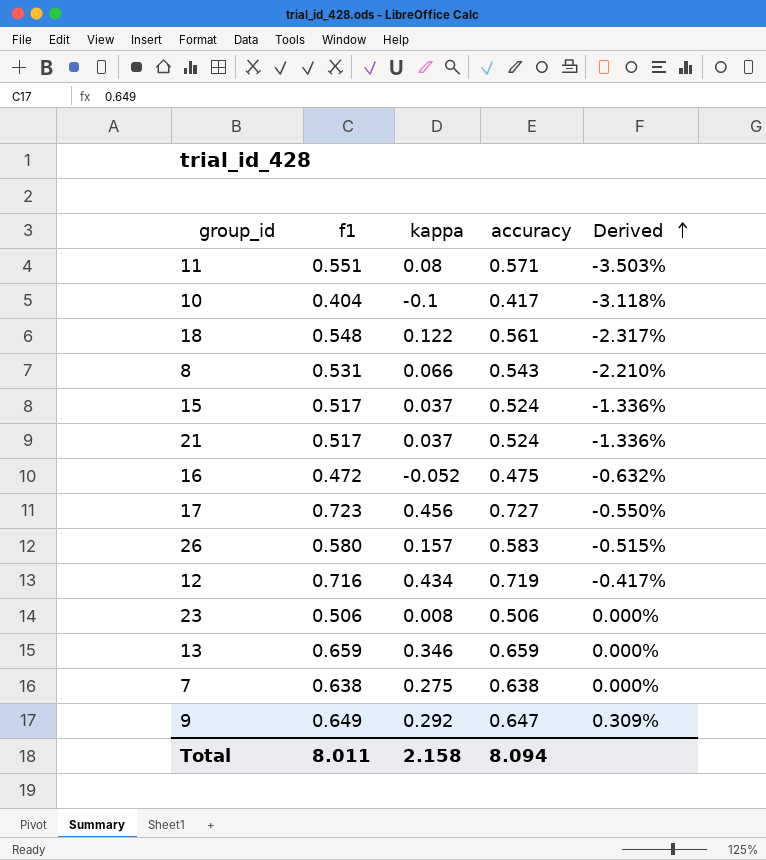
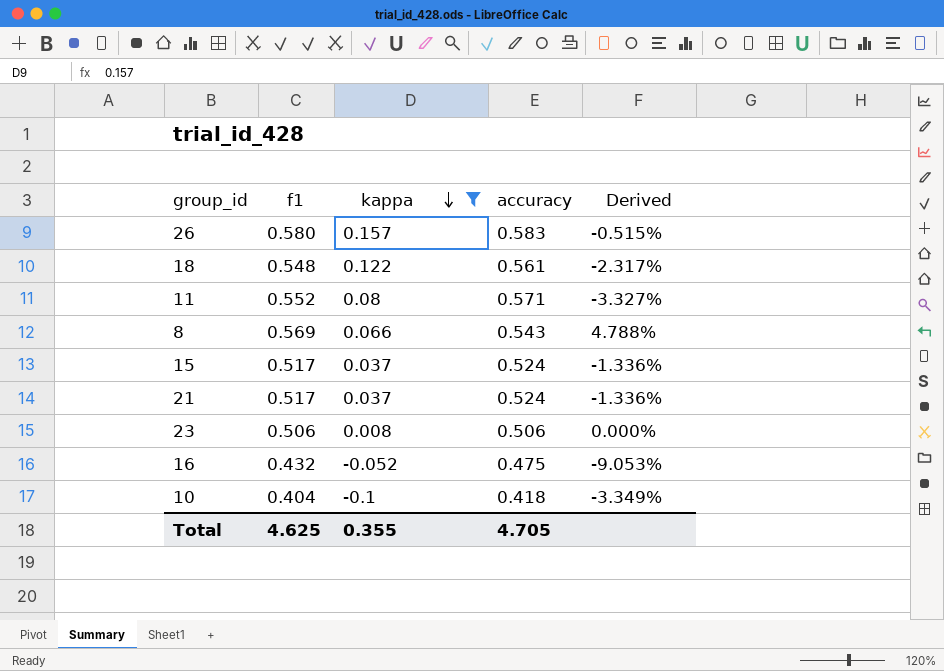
filter: none -> kappa <= 0.157
row order: Derived ascending -> kappa descending
11 | f1: 0.551 -> 0.552
11 | Derived: -3.503% -> -3.327%
8 | f1: 0.531 -> 0.569
8 | Derived: -2.210% -> 4.788%
16 | f1: 0.472 -> 0.432
16 | Derived: -0.632% -> -9.053%
10 | accuracy: 0.417 -> 0.418
10 | Derived: -3.118% -> -3.349%
Total | f1: 8.011 -> 4.625
Total | kappa: 2.158 -> 0.355
Total | accuracy: 8.094 -> 4.705

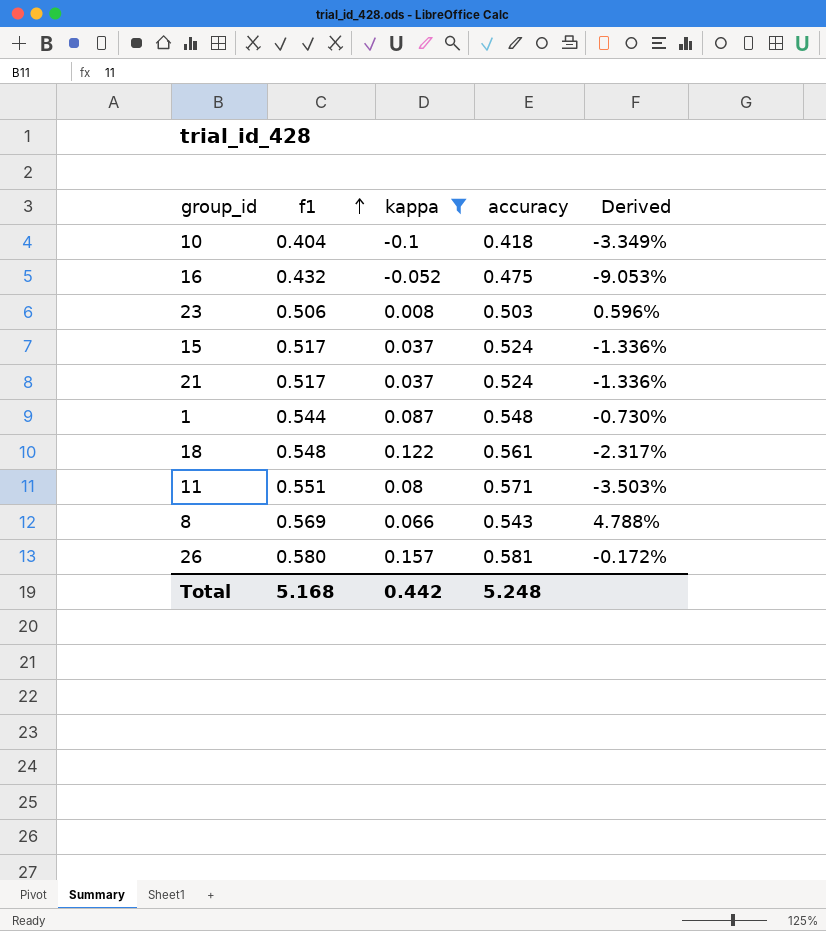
row order: kappa descending -> f1 ascending
23 | accuracy: 0.506 -> 0.503
23 | Derived: 0.000% -> 0.596%
row 1: none -> 0.544 | 0.087 | 0.548 | -0.730%
11 | f1: 0.552 -> 0.551
11 | Derived: -3.327% -> -3.503%
26 | accuracy: 0.583 -> 0.581
26 | Derived: -0.515% -> -0.172%
Total | f1: 4.625 -> 5.168
Total | kappa: 0.355 -> 0.442
Total | accuracy: 4.705 -> 5.248

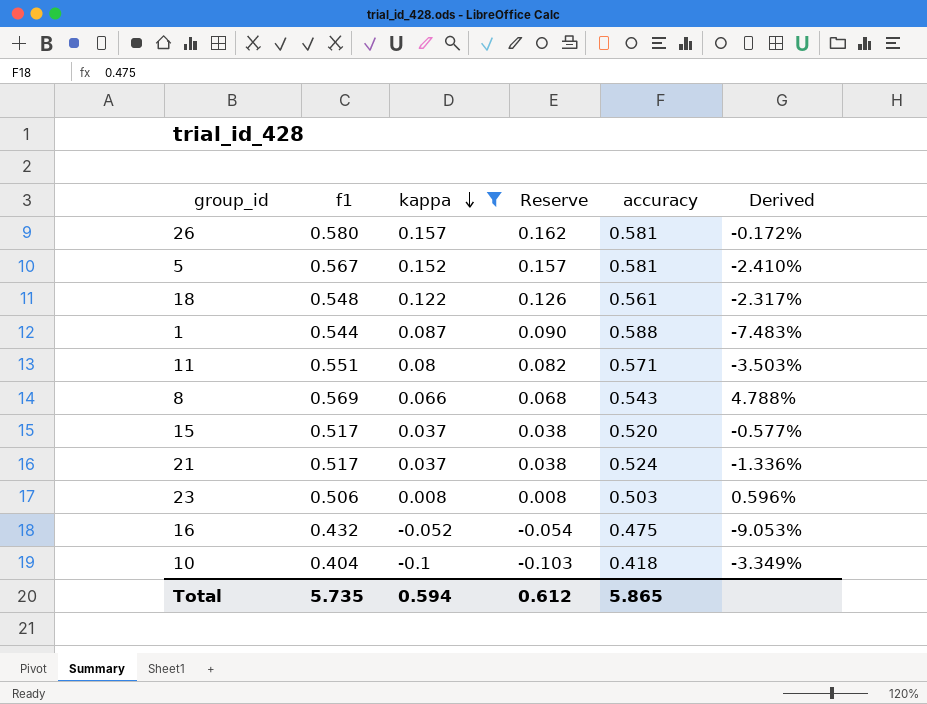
row order: f1 ascending -> kappa descending
column Reserve | formula: none -> [kappa] * 1.03
row 5: none -> 0.567 | 0.152 | 0.157 | 0.581 | -2.410%
1 | accuracy: 0.548 -> 0.588
1 | Derived: -0.730% -> -7.483%
15 | accuracy: 0.524 -> 0.520
15 | Derived: -1.336% -> -0.577%
Total | f1: 5.168 -> 5.735
Total | kappa: 0.442 -> 0.594
Total | accuracy: 5.248 -> 5.865

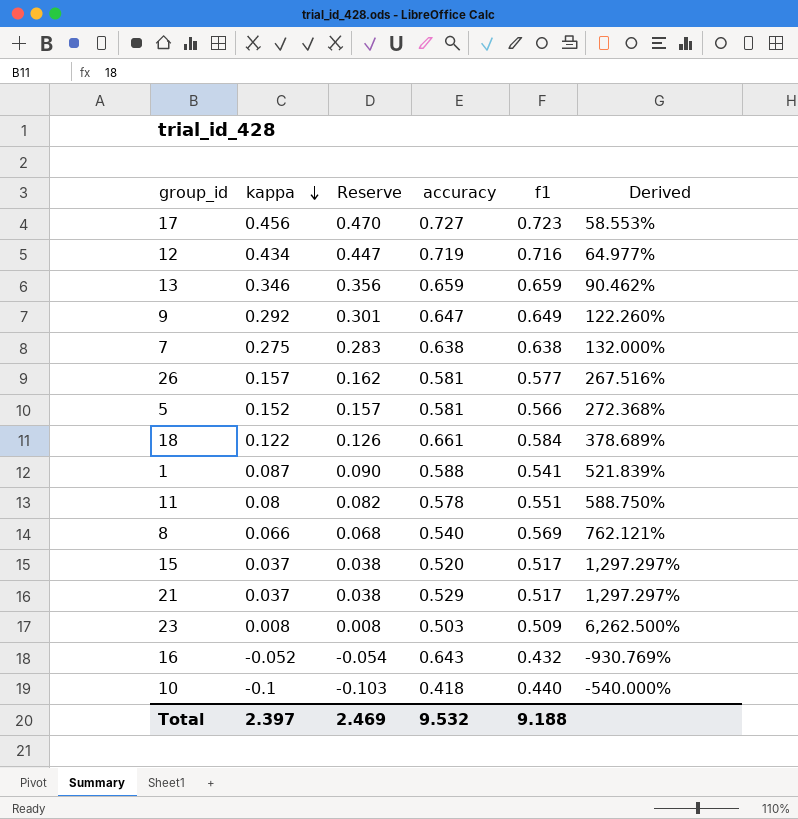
filter: kappa <= 0.157 -> none
column f1 | position: 2 -> 5
column Derived | formula: ([f1] - [accuracy]) / [accuracy] -> ([f1] - [kappa]) / [kappa]
26 | f1: 0.580 -> 0.577
5 | f1: 0.567 -> 0.566
18 | accuracy: 0.561 -> 0.661
18 | f1: 0.548 -> 0.584
1 | f1: 0.544 -> 0.541
11 | accuracy: 0.571 -> 0.578
8 | accuracy: 0.543 -> 0.540
21 | accuracy: 0.524 -> 0.529
23 | f1: 0.506 -> 0.509
16 | accuracy: 0.475 -> 0.643
10 | f1: 0.404 -> 0.440
Total | kappa: 0.594 -> 2.397
Total | Reserve: 0.612 -> 2.469
Total | accuracy: 5.865 -> 9.532
Total | f1: 5.735 -> 9.188

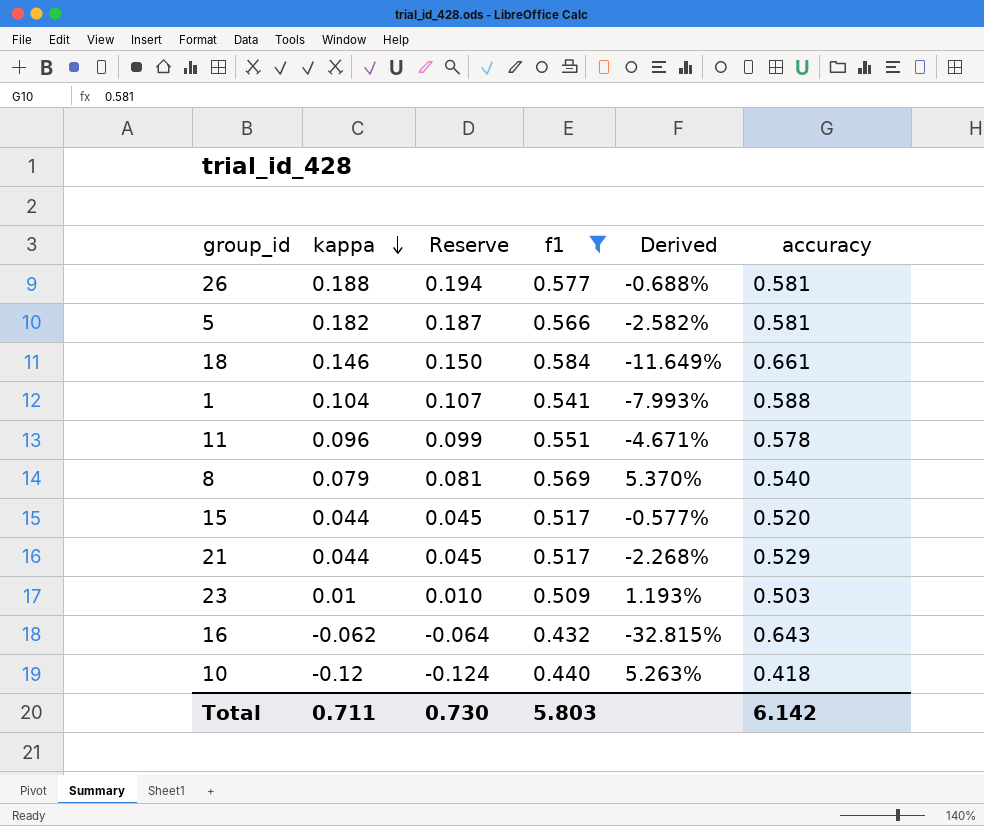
filter: none -> f1 <= 0.584
column Derived | formula: ([f1] - [kappa]) / [kappa] -> ([f1] - [accuracy]) / [accuracy]
column accuracy | position: 4 -> 6
26 | kappa: 0.157 -> 0.188
26 | Reserve: 0.162 -> 0.194
5 | kappa: 0.152 -> 0.182
5 | Reserve: 0.157 -> 0.187
18 | kappa: 0.122 -> 0.146
18 | Reserve: 0.126 -> 0.150
1 | kappa: 0.087 -> 0.104
1 | Reserve: 0.090 -> 0.107
11 | kappa: 0.08 -> 0.096
11 | Reserve: 0.082 -> 0.099
8 | kappa: 0.066 -> 0.079
8 | Reserve: 0.068 -> 0.081
15 | kappa: 0.037 -> 0.044
15 | Reserve: 0.038 -> 0.045
21 | kappa: 0.037 -> 0.044
21 | Reserve: 0.038 -> 0.045
23 | kappa: 0.008 -> 0.01
23 | Reserve: 0.008 -> 0.010
16 | kappa: -0.052 -> -0.062
16 | Reserve: -0.054 -> -0.064
10 | kappa: -0.1 -> -0.12
10 | Reserve: -0.103 -> -0.124
Total | kappa: 2.397 -> 0.711
Total | Reserve: 2.469 -> 0.730
Total | f1: 9.188 -> 5.803
Total | accuracy: 9.532 -> 6.142

